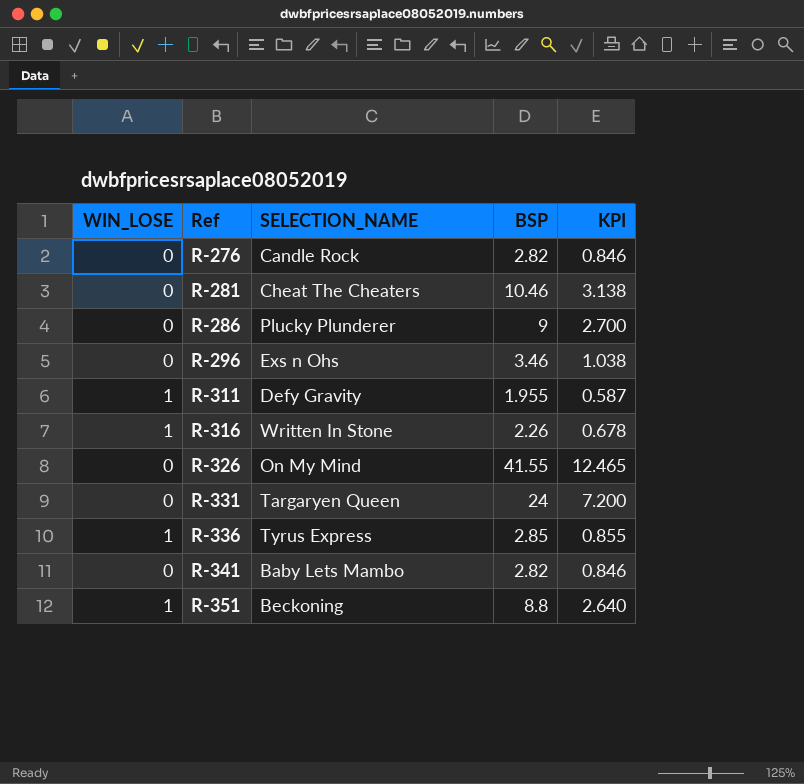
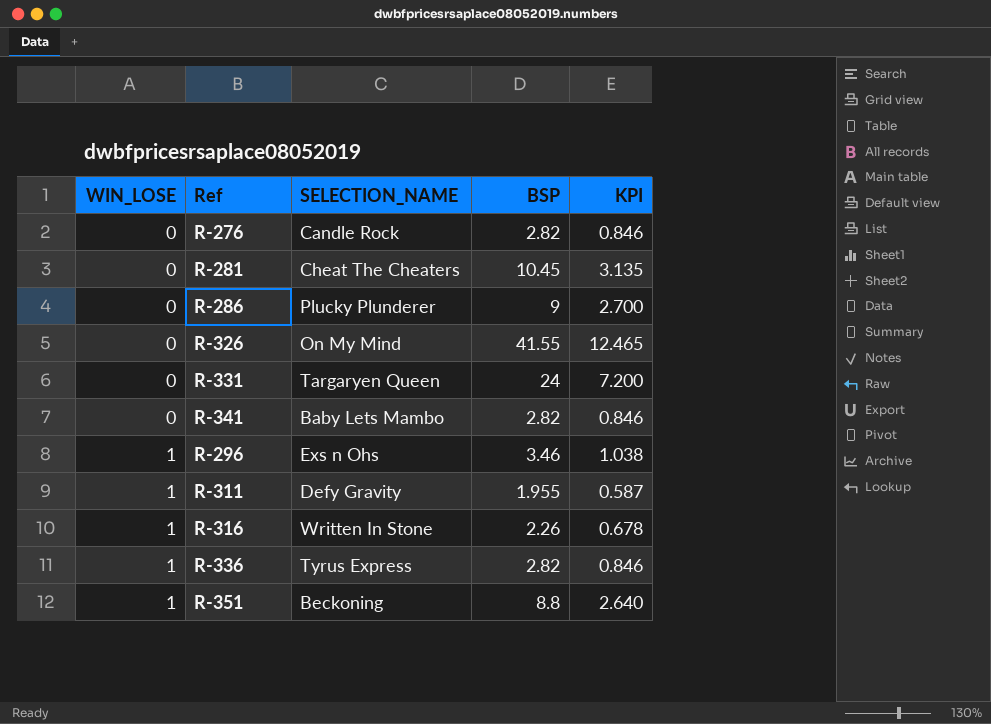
row order: Ref ascending -> WIN_LOSE ascending
R-281 | BSP: 10.46 -> 10.45
R-281 | KPI: 3.138 -> 3.135
R-296 | WIN_LOSE: 0 -> 1
R-336 | BSP: 2.85 -> 2.82
R-336 | KPI: 0.855 -> 0.846

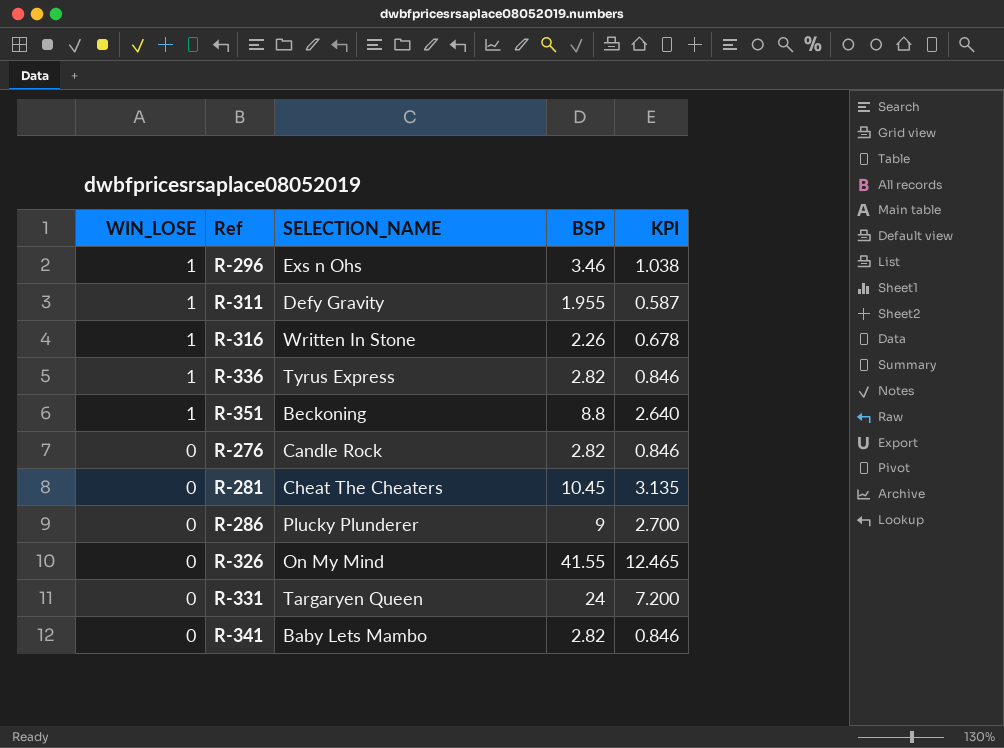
row order: WIN_LOSE ascending -> WIN_LOSE descending

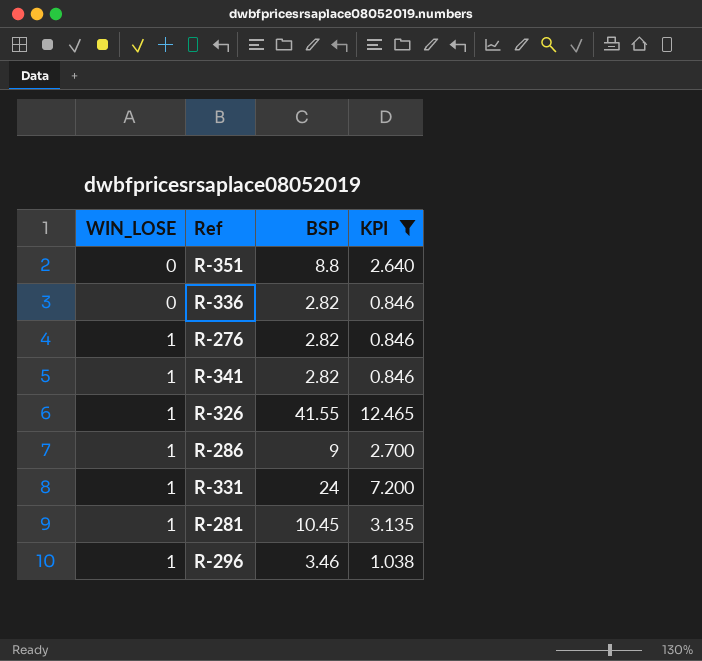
filter: none -> KPI >= 0.846
row order: WIN_LOSE descending -> WIN_LOSE ascending
column SELECTION_NAME | position: 3 -> none
R-351 | WIN_LOSE: 1 -> 0
R-336 | WIN_LOSE: 1 -> 0
R-276 | WIN_LOSE: 0 -> 1
R-341 | WIN_LOSE: 0 -> 1
R-326 | WIN_LOSE: 0 -> 1
R-286 | WIN_LOSE: 0 -> 1
R-331 | WIN_LOSE: 0 -> 1
R-281 | WIN_LOSE: 0 -> 1

